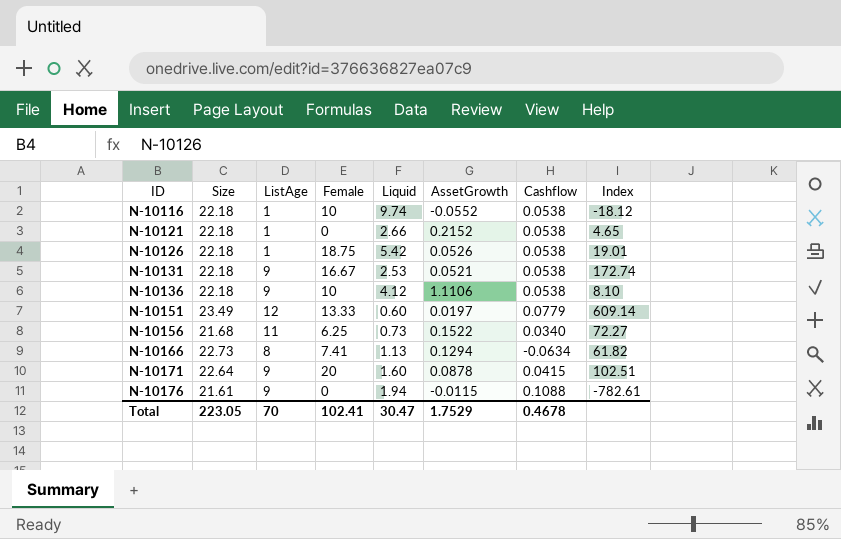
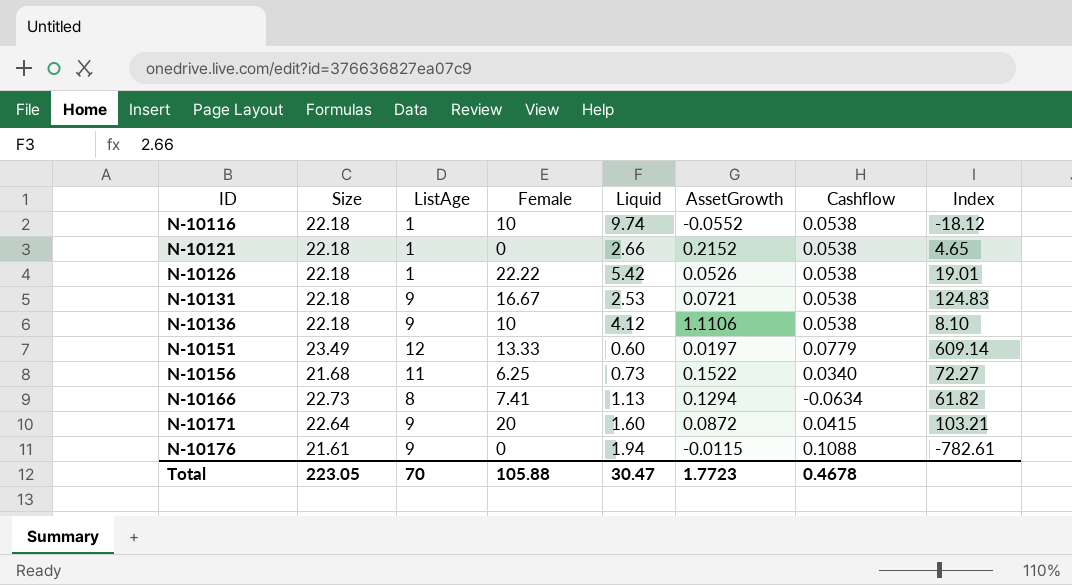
N-10126 | Female: 18.75 -> 22.22
N-10131 | AssetGrowth: 0.0521 -> 0.0721
N-10131 | Index: 172.74 -> 124.83
N-10171 | AssetGrowth: 0.0878 -> 0.0872
N-10171 | Index: 102.51 -> 103.21
Total | Female: 102.41 -> 105.88
Total | AssetGrowth: 1.7529 -> 1.7723

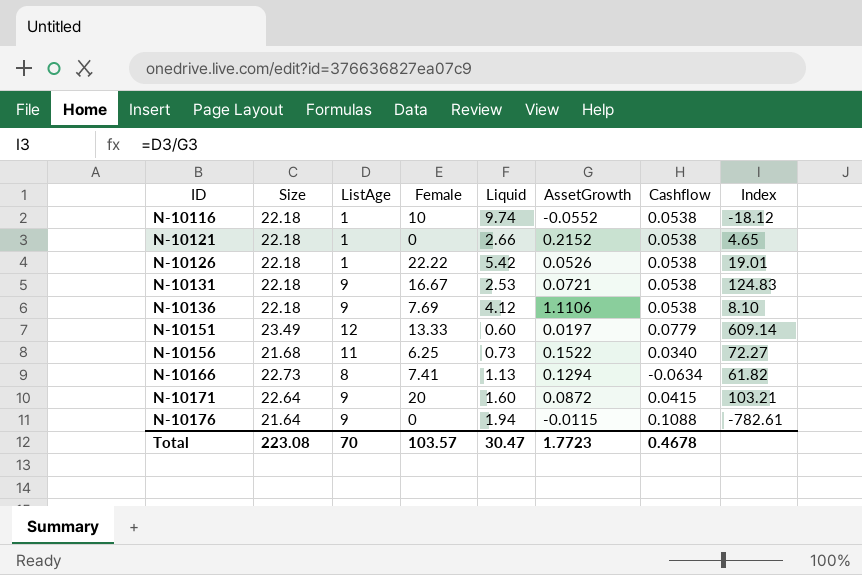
N-10136 | Female: 10 -> 7.69
N-10176 | Size: 21.61 -> 21.64
Total | Size: 223.05 -> 223.08
Total | Female: 105.88 -> 103.57

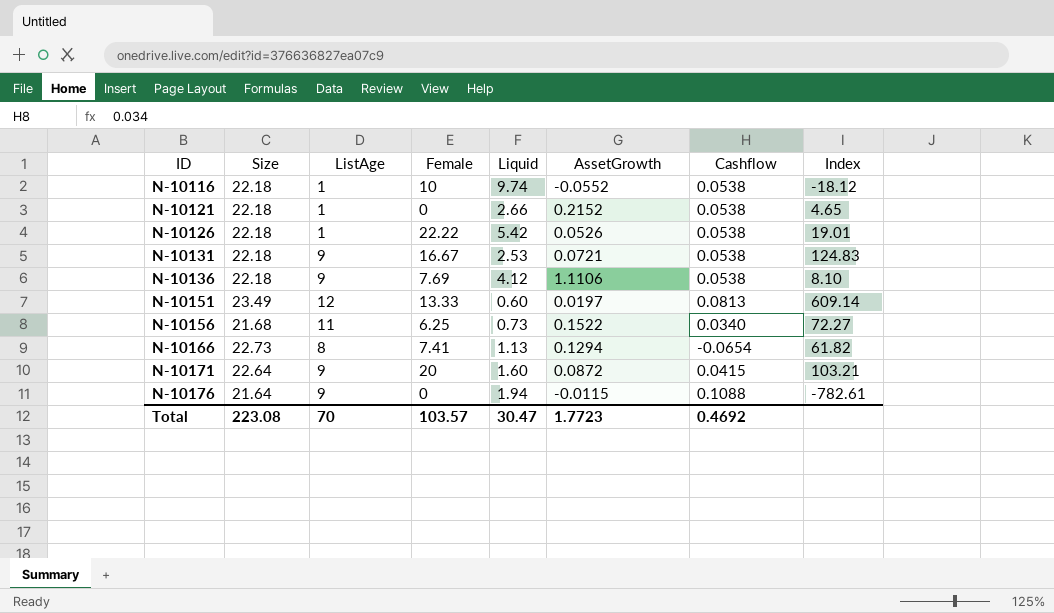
N-10151 | Cashflow: 0.0779 -> 0.0813
N-10166 | Cashflow: -0.0634 -> -0.0654
Total | Cashflow: 0.4678 -> 0.4692

